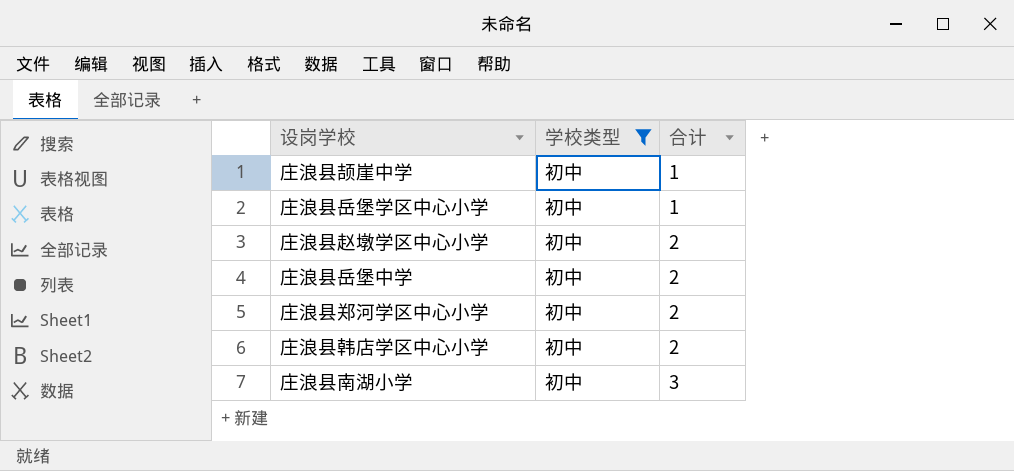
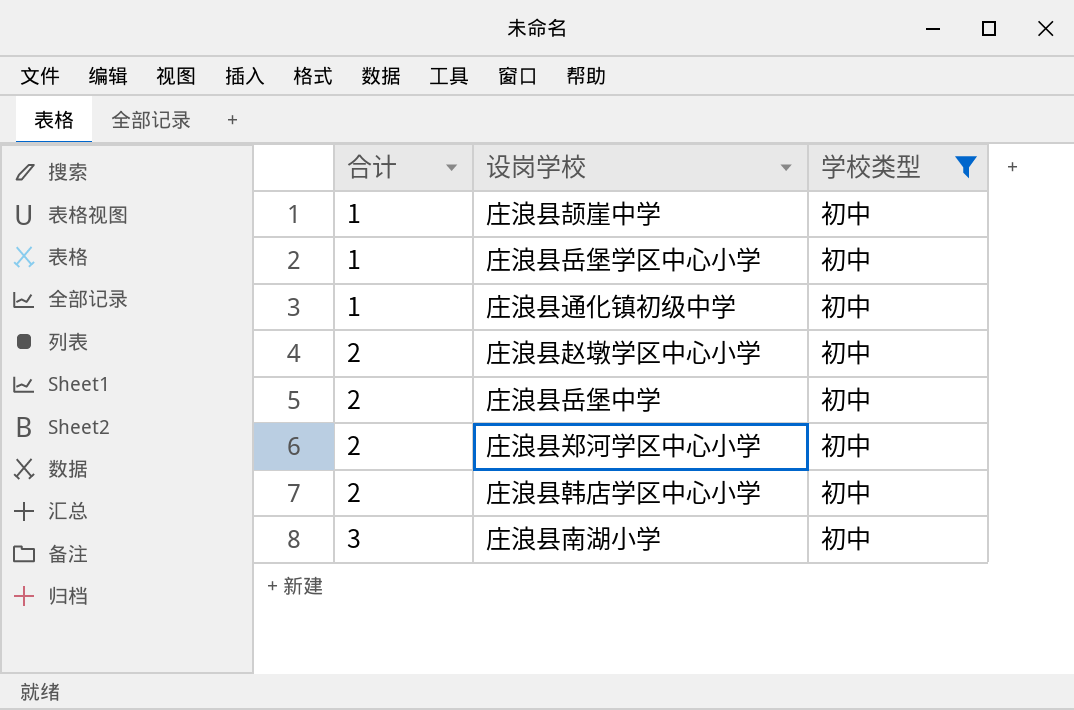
column 合计 | position: 3 -> 1
row 庄浪县通化镇初级中学: none -> 1 | 初中

